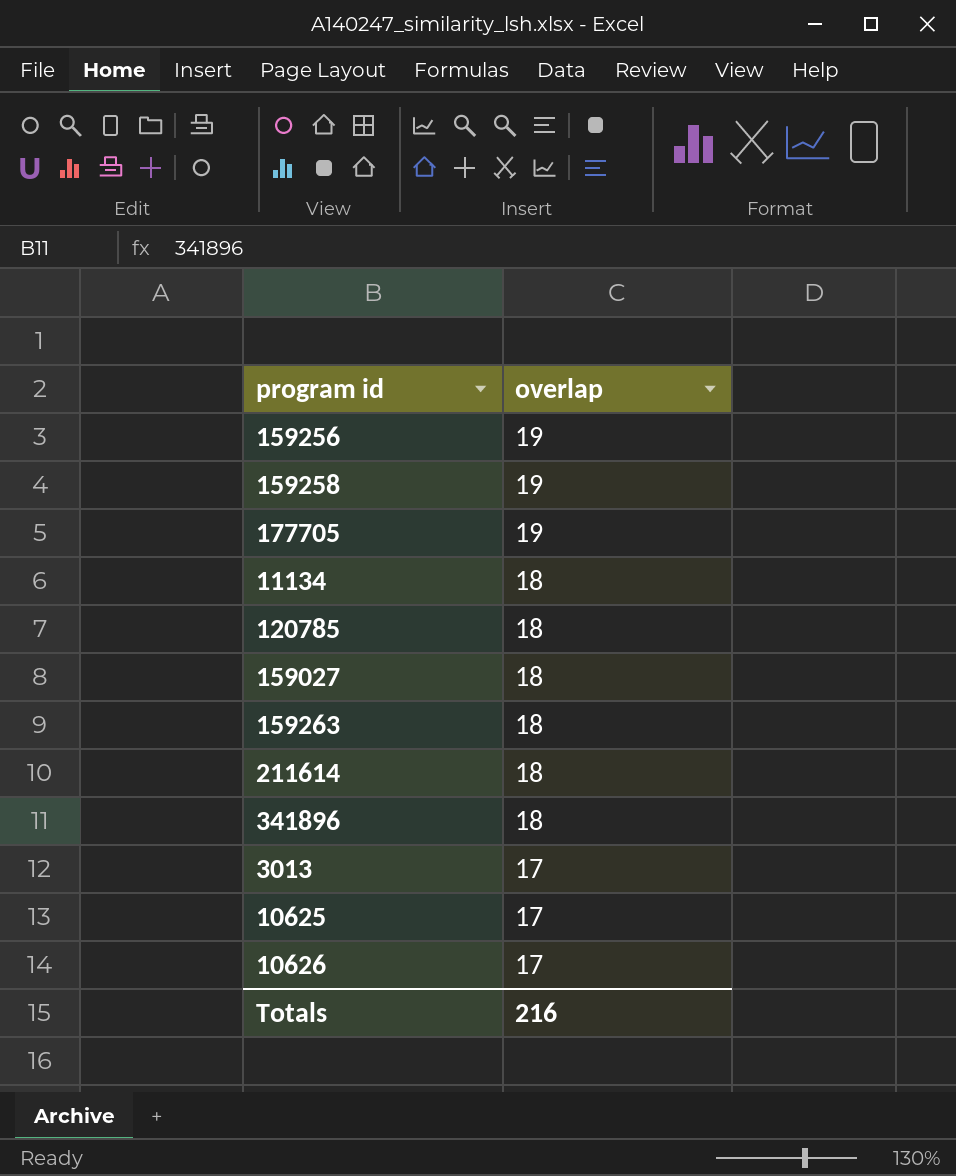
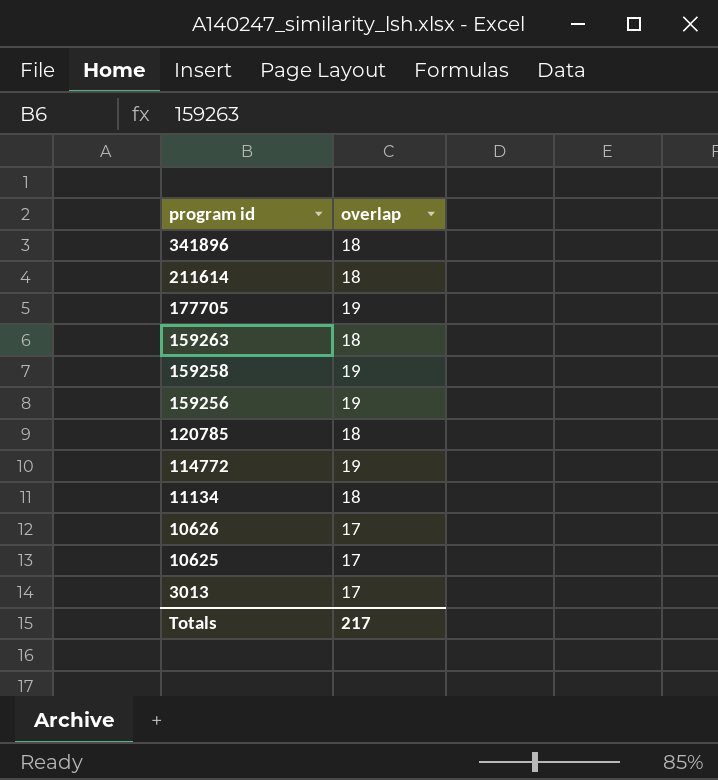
row order: overlap descending -> program id descending
row 159027: 18 -> none
row 114772: none -> 19
Totals | overlap: 216 -> 217

